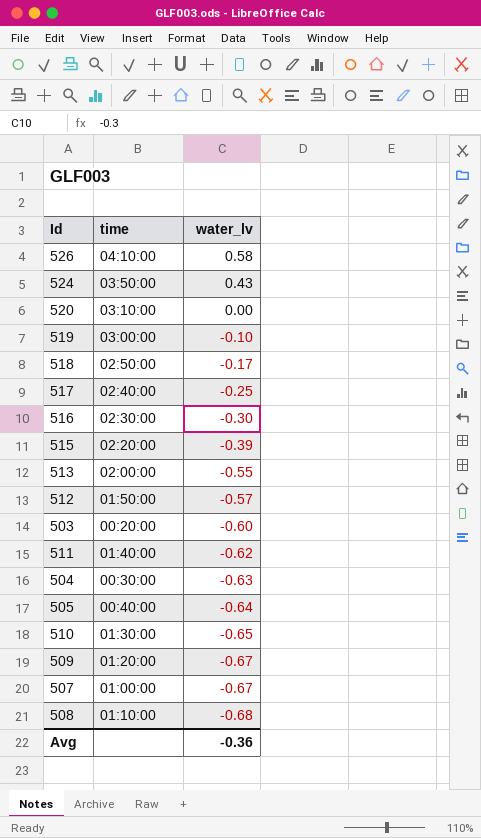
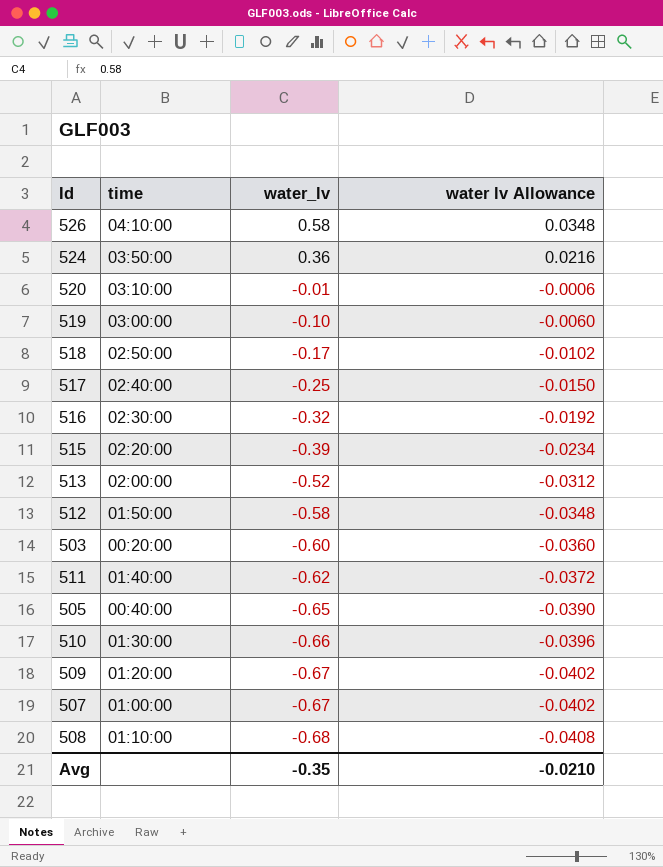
column water lv Allowance | formula: none -> [water_lv] * 0.06
row 504: 00:30:00 | -0.63 -> none
524 | water_lv: 0.43 -> 0.36
520 | water_lv: 0.00 -> -0.01
516 | water_lv: -0.30 -> -0.32
513 | water_lv: -0.55 -> -0.52
512 | water_lv: -0.57 -> -0.58
505 | water_lv: -0.64 -> -0.65
510 | water_lv: -0.65 -> -0.66
Avg | water_lv: -0.36 -> -0.35

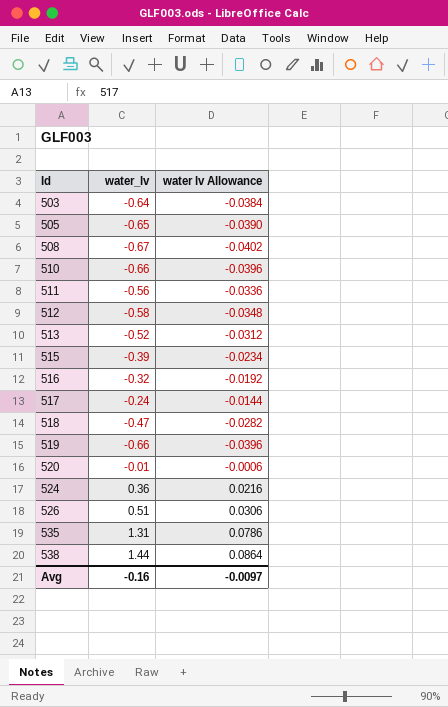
row order: water_lv descending -> Id ascending
column time | position: 2 -> none
row 509: 01:20:00 | -0.67 | -0.0402 -> none
row 507: 01:00:00 | -0.67 | -0.0402 -> none
503 | water_lv: -0.60 -> -0.64
503 | water lv Allowance: -0.0360 -> -0.0384
508 | water_lv: -0.68 -> -0.67
508 | water lv Allowance: -0.0408 -> -0.0402
511 | water_lv: -0.62 -> -0.56
511 | water lv Allowance: -0.0372 -> -0.0336
517 | water_lv: -0.25 -> -0.24
517 | water lv Allowance: -0.0150 -> -0.0144
518 | water_lv: -0.17 -> -0.47
518 | water lv Allowance: -0.0102 -> -0.0282
519 | water_lv: -0.10 -> -0.66
519 | water lv Allowance: -0.0060 -> -0.0396
526 | water_lv: 0.58 -> 0.51
526 | water lv Allowance: 0.0348 -> 0.0306
row 535: none -> 1.31 | 0.0786
row 538: none -> 1.44 | 0.0864
Avg | water_lv: -0.35 -> -0.16
Avg | water lv Allowance: -0.0210 -> -0.0097

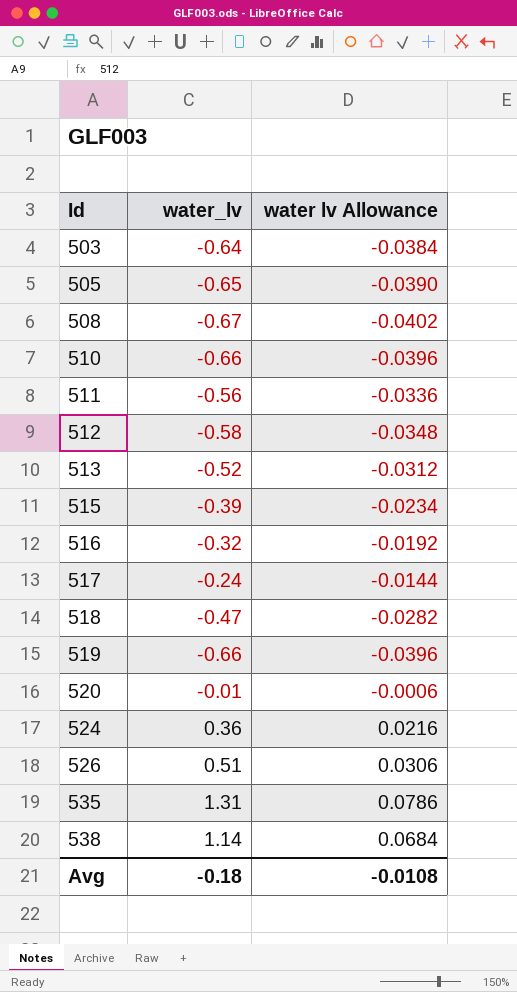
538 | water_lv: 1.44 -> 1.14
538 | water lv Allowance: 0.0864 -> 0.0684
Avg | water_lv: -0.16 -> -0.18
Avg | water lv Allowance: -0.0097 -> -0.0108

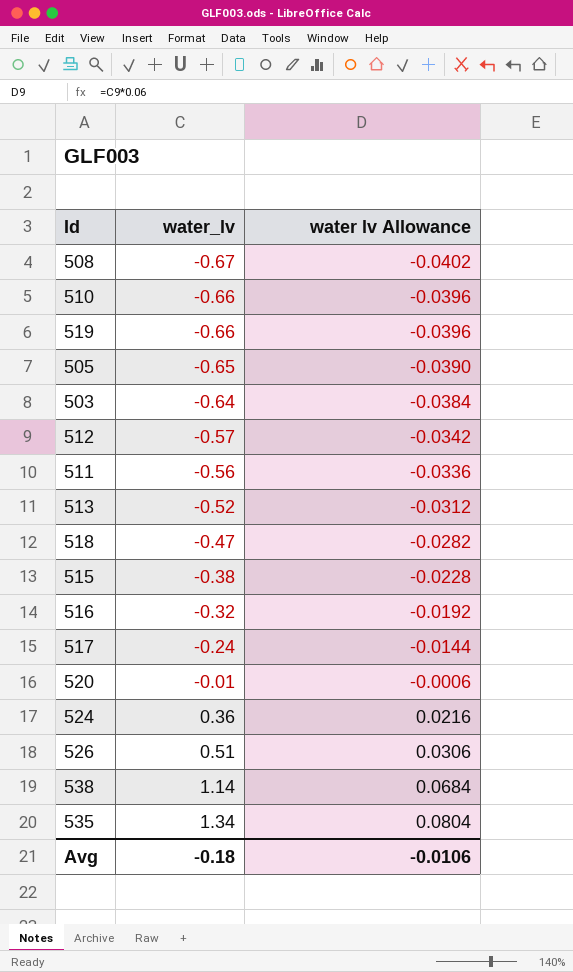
row order: Id ascending -> water_lv ascending
512 | water_lv: -0.58 -> -0.57
512 | water lv Allowance: -0.0348 -> -0.0342
515 | water_lv: -0.39 -> -0.38
515 | water lv Allowance: -0.0234 -> -0.0228
535 | water_lv: 1.31 -> 1.34
535 | water lv Allowance: 0.0786 -> 0.0804
Avg | water lv Allowance: -0.0108 -> -0.0106

